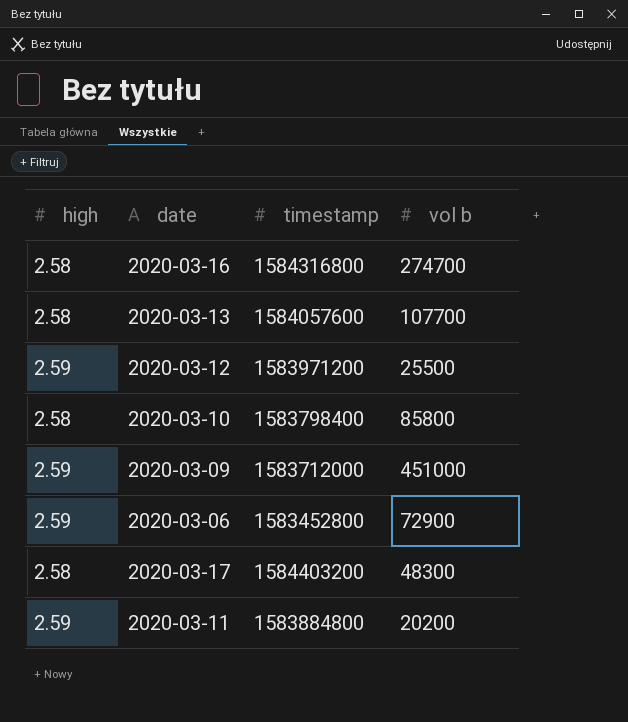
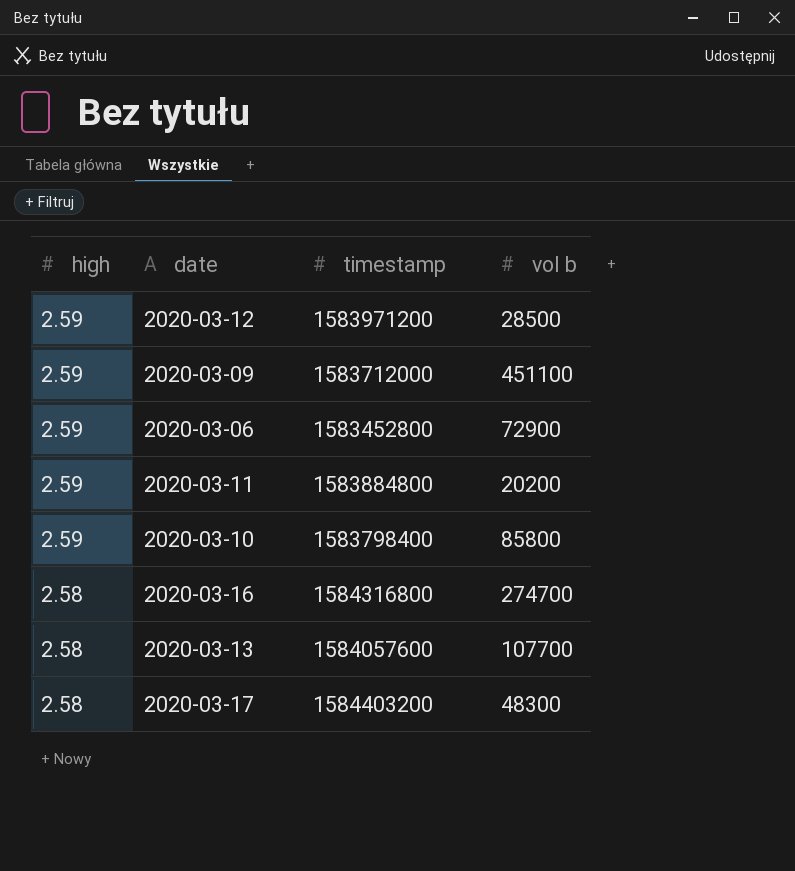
row order: none -> high descending
2020-03-12 | vol b: 25500 -> 28500
2020-03-09 | vol b: 451000 -> 451100
2020-03-10 | high: 2.58 -> 2.59

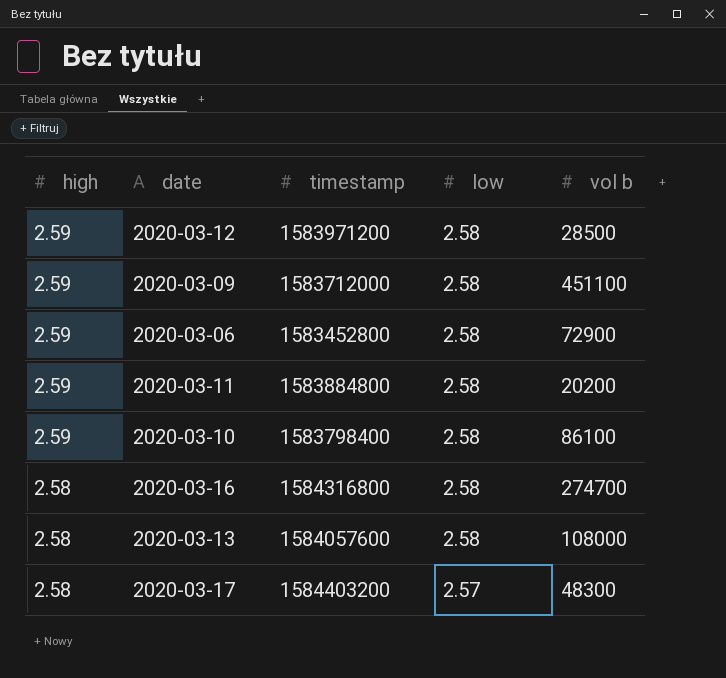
column low | position: none -> 4
2020-03-10 | vol b: 85800 -> 86100
2020-03-13 | vol b: 107700 -> 108000

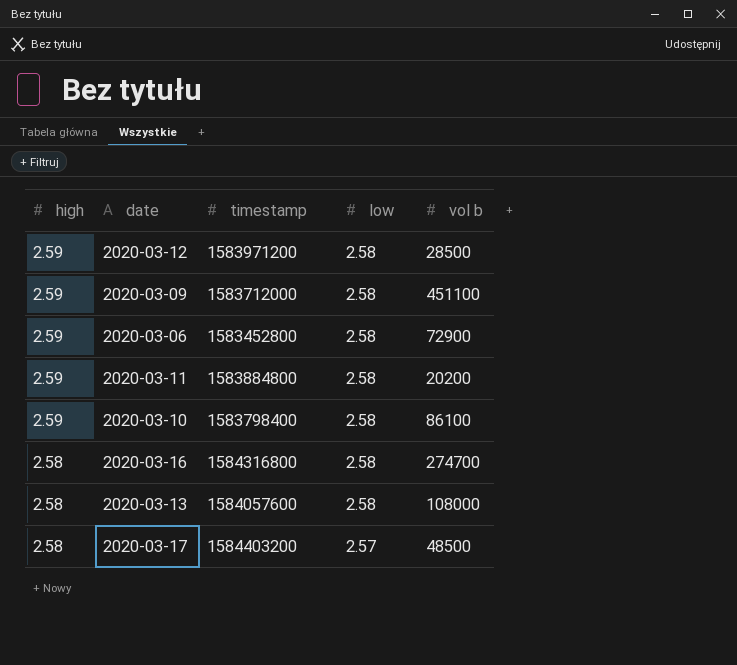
2020-03-17 | vol b: 48300 -> 48500

